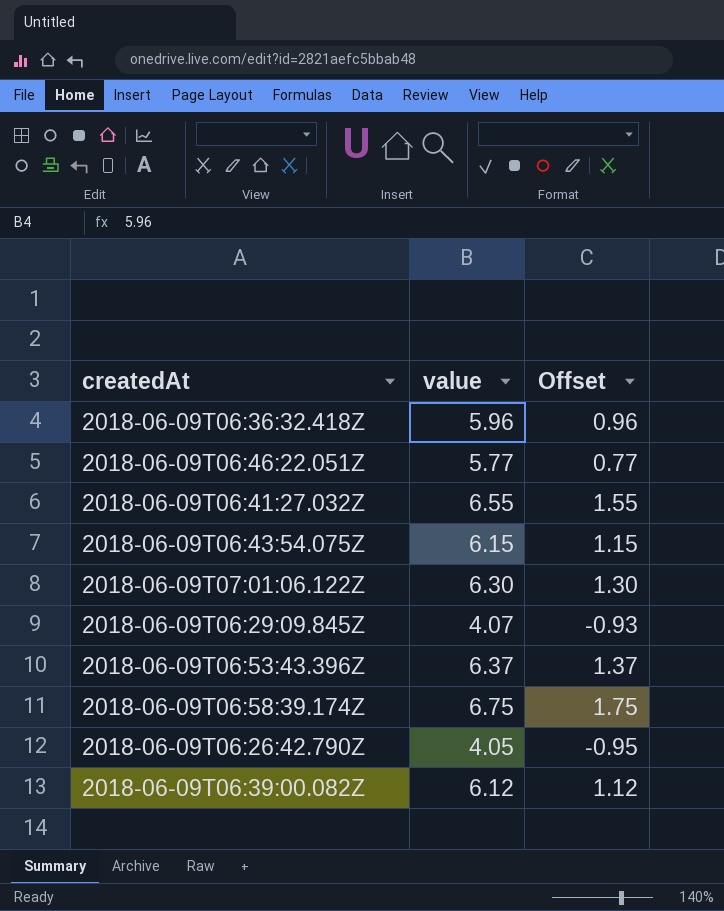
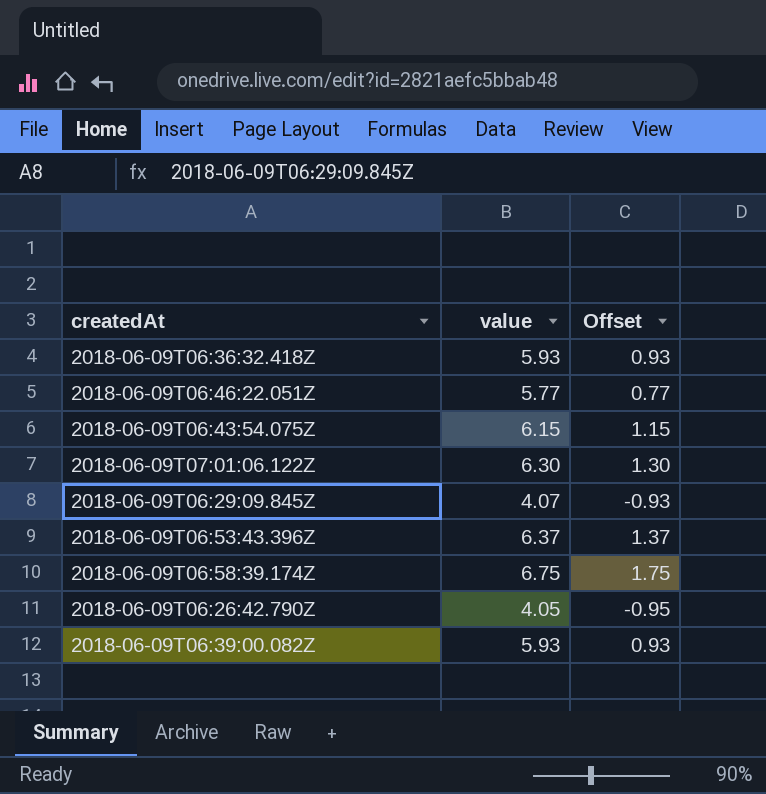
row 2018-06-09T06:41:27.032Z: 6.55 | 1.55 -> none
2018-06-09T06:36:32.418Z | value: 5.96 -> 5.93
2018-06-09T06:36:32.418Z | Offset: 0.96 -> 0.93
2018-06-09T06:39:00.082Z | value: 6.12 -> 5.93
2018-06-09T06:39:00.082Z | Offset: 1.12 -> 0.93

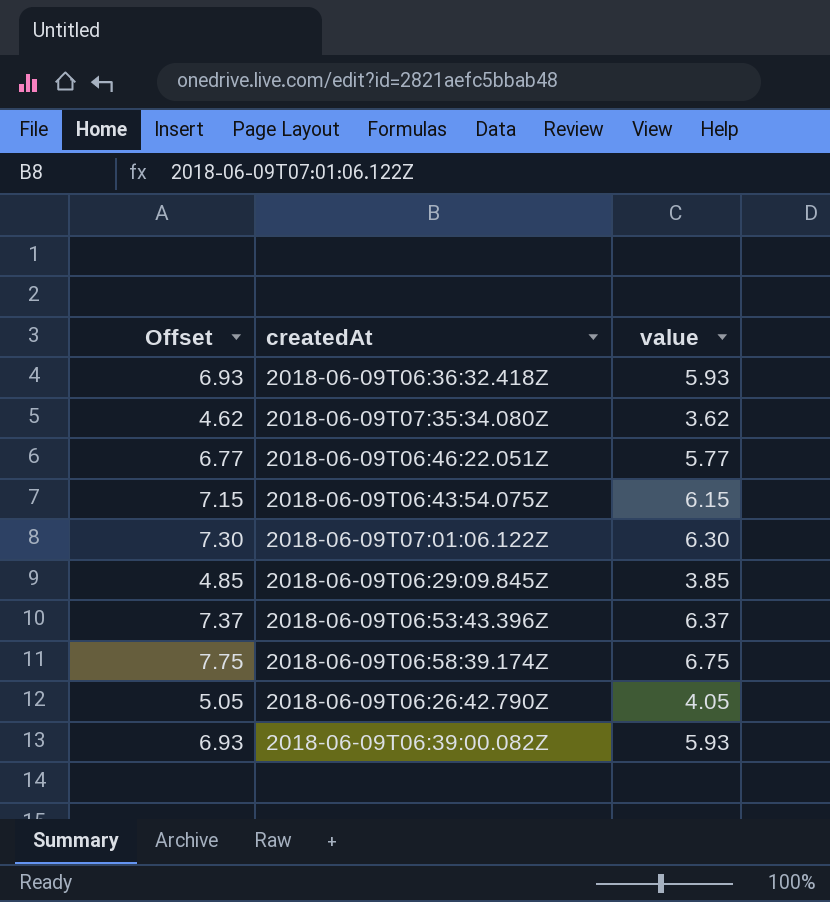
column Offset | formula: [value] - 5 -> [value] + 1
column Offset | position: 3 -> 1
row 2018-06-09T07:35:34.080Z: none -> 4.62 | 3.62
2018-06-09T06:29:09.845Z | value: 4.07 -> 3.85

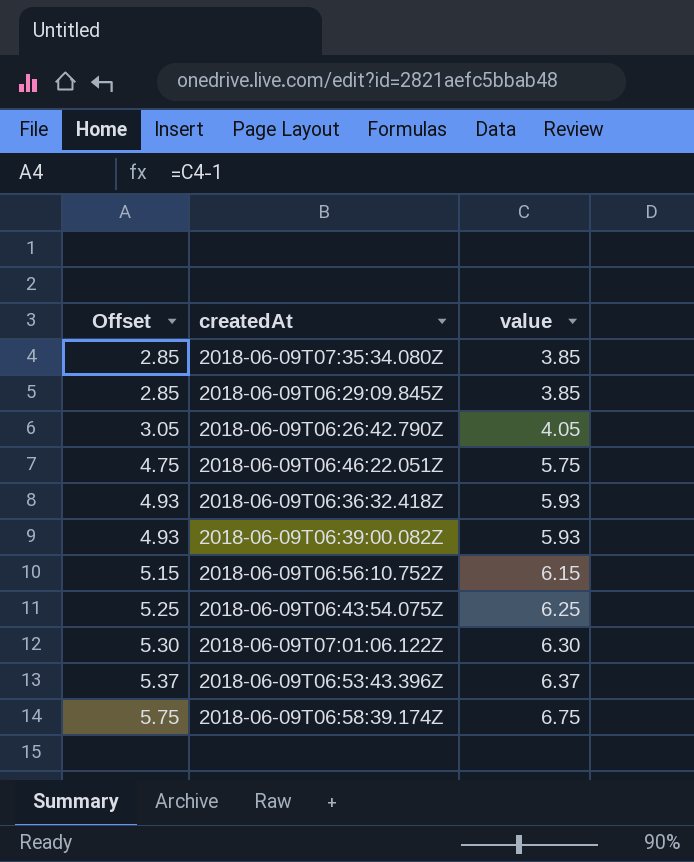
row order: none -> Offset ascending
column Offset | formula: [value] + 1 -> [value] - 1
2018-06-09T07:35:34.080Z | value: 3.62 -> 3.85
2018-06-09T06:46:22.051Z | value: 5.77 -> 5.75
row 2018-06-09T06:56:10.752Z: none -> 5.15 | 6.15
2018-06-09T06:43:54.075Z | value: 6.15 -> 6.25

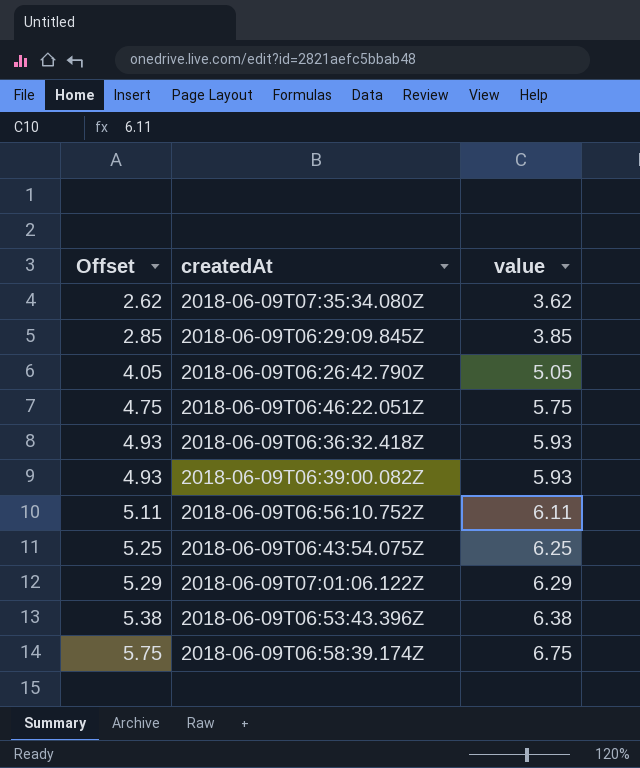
2018-06-09T07:35:34.080Z | Offset: 2.85 -> 2.62
2018-06-09T07:35:34.080Z | value: 3.85 -> 3.62
2018-06-09T06:26:42.790Z | Offset: 3.05 -> 4.05
2018-06-09T06:26:42.790Z | value: 4.05 -> 5.05
2018-06-09T06:56:10.752Z | Offset: 5.15 -> 5.11
2018-06-09T06:56:10.752Z | value: 6.15 -> 6.11
2018-06-09T07:01:06.122Z | Offset: 5.30 -> 5.29
2018-06-09T07:01:06.122Z | value: 6.30 -> 6.29
2018-06-09T06:53:43.396Z | Offset: 5.37 -> 5.38
2018-06-09T06:53:43.396Z | value: 6.37 -> 6.38

